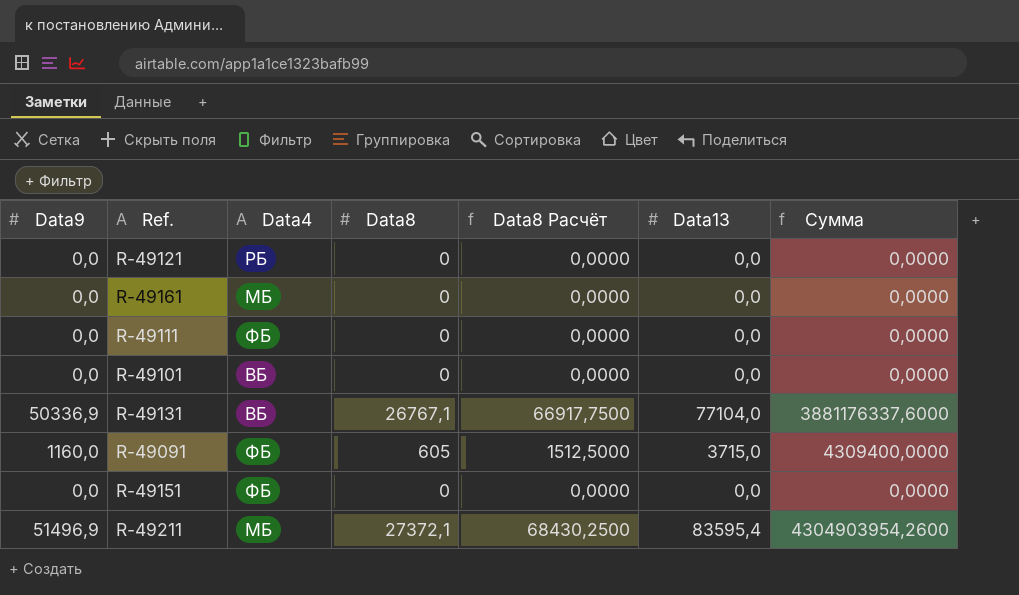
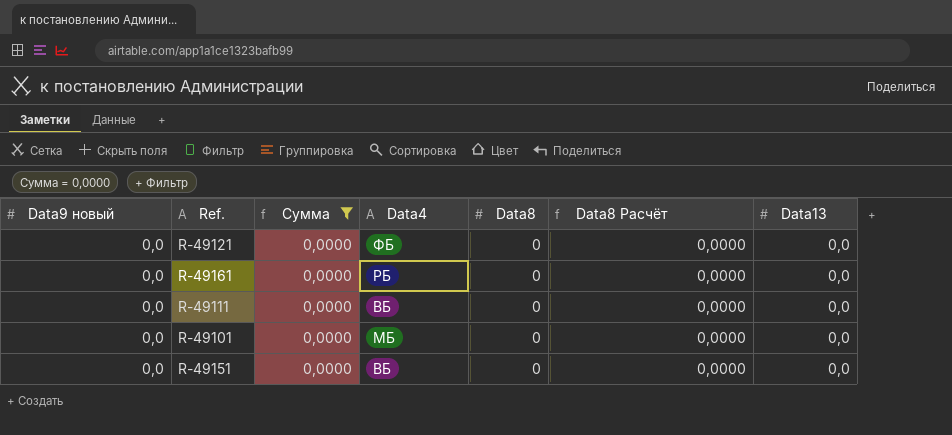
filter: none -> Сумма = 0,0000
column name: Data9 -> Data9 новый
column Сумма | position: 7 -> 3
R-49121 | Data4: РБ -> ФБ
R-49161 | Data4: МБ -> РБ
R-49111 | Data4: ФБ -> ВБ
R-49101 | Data4: ВБ -> МБ
R-49151 | Data4: ФБ -> ВБ

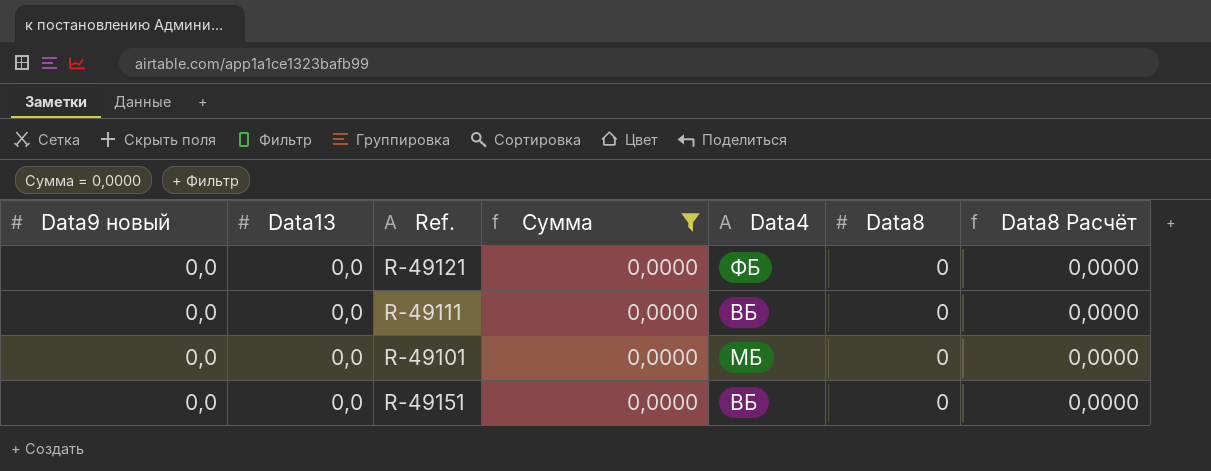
column Data13 | position: 7 -> 2
row R-49161: 0,0 | 0,0000 | РБ | 0 | 0,0000 | 0,0 -> none

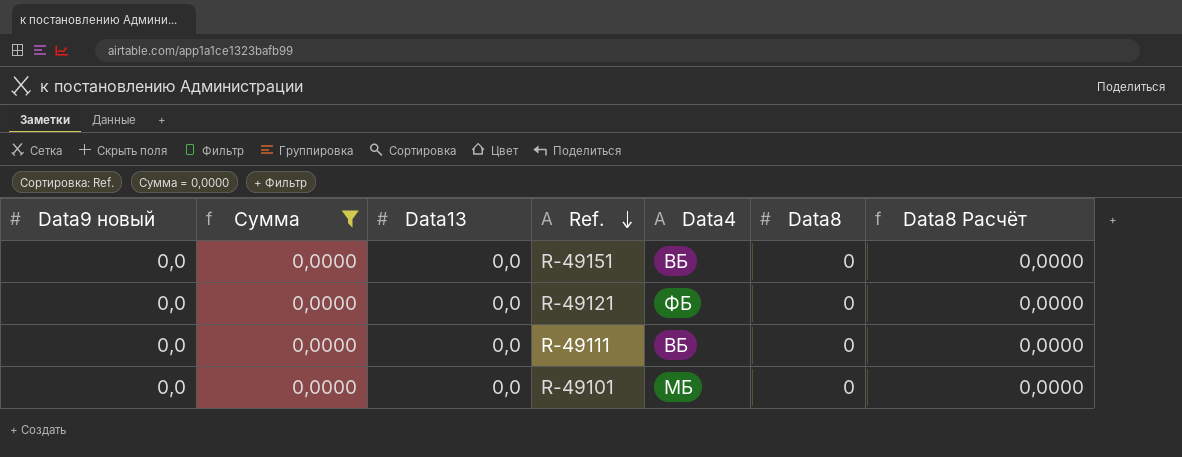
row order: none -> Ref. descending
column Сумма | position: 4 -> 2

